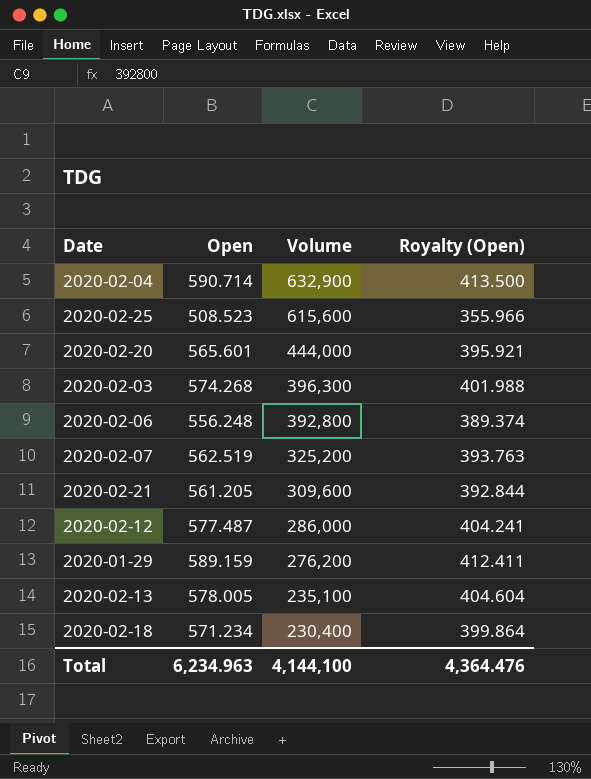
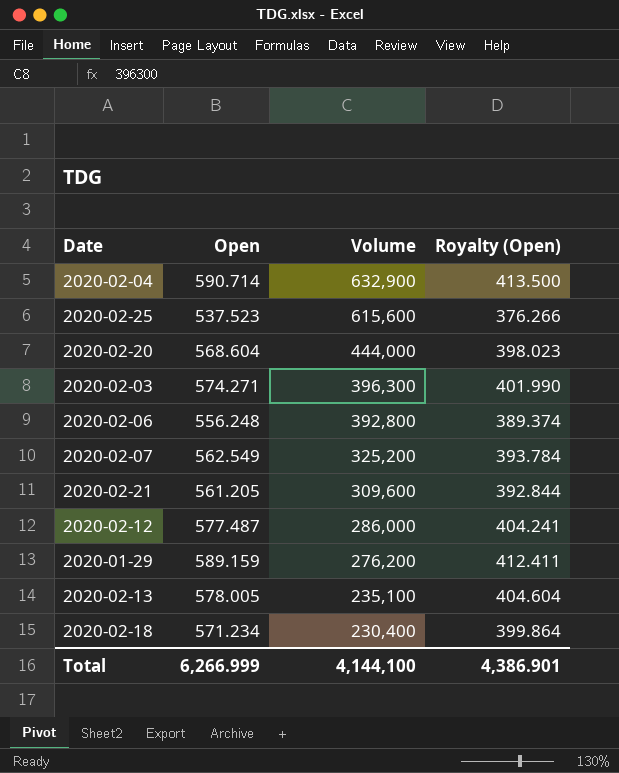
2020-02-25 | Open: 508.523 -> 537.523
2020-02-25 | Royalty (Open): 355.966 -> 376.266
2020-02-20 | Open: 565.601 -> 568.604
2020-02-20 | Royalty (Open): 395.921 -> 398.023
2020-02-03 | Open: 574.268 -> 574.271
2020-02-03 | Royalty (Open): 401.988 -> 401.990
2020-02-07 | Open: 562.519 -> 562.549
2020-02-07 | Royalty (Open): 393.763 -> 393.784
Total | Open: 6,234.963 -> 6,266.999
Total | Royalty (Open): 4,364.476 -> 4,386.901

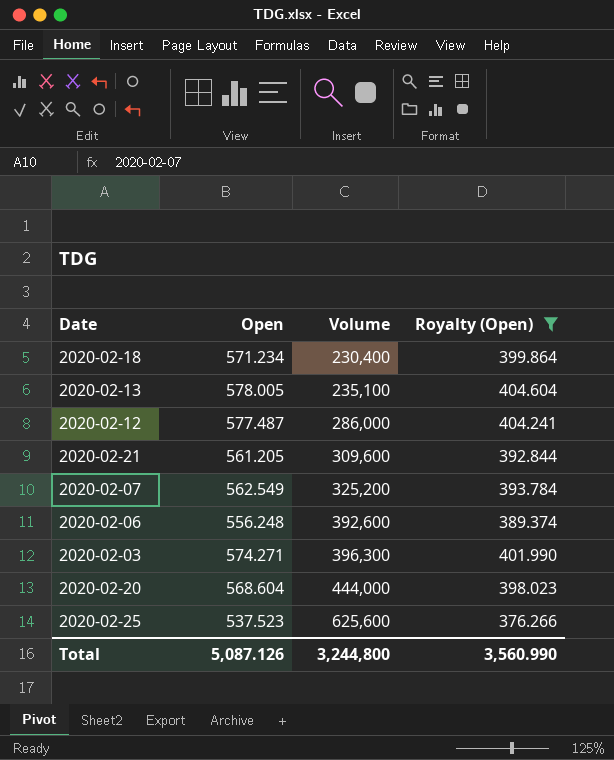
filter: none -> Royalty (Open) <= 404.604
row order: Volume descending -> Volume ascending
2020-02-06 | Volume: 392,800 -> 392,600
2020-02-25 | Volume: 615,600 -> 625,600
Total | Open: 6,266.999 -> 5,087.126
Total | Volume: 4,144,100 -> 3,244,800
Total | Royalty (Open): 4,386.901 -> 3,560.990

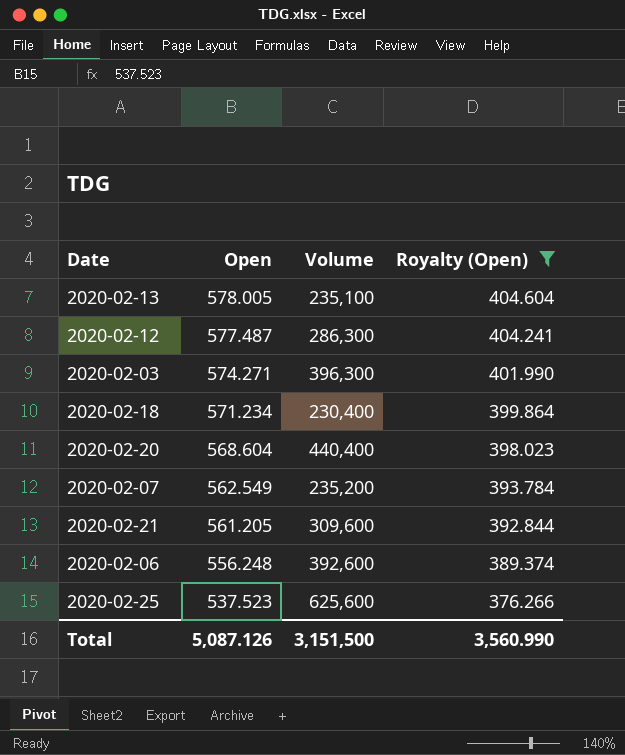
row order: Volume ascending -> Open descending
2020-02-12 | Volume: 286,000 -> 286,300
2020-02-20 | Volume: 444,000 -> 440,400
2020-02-07 | Volume: 325,200 -> 235,200
Total | Volume: 3,244,800 -> 3,151,500

